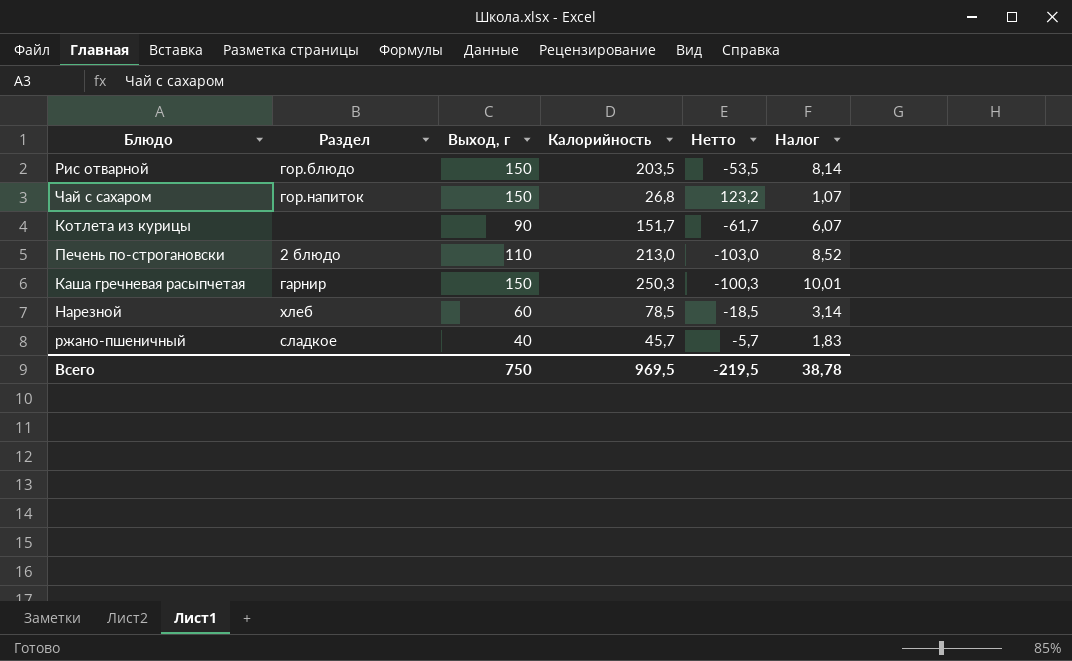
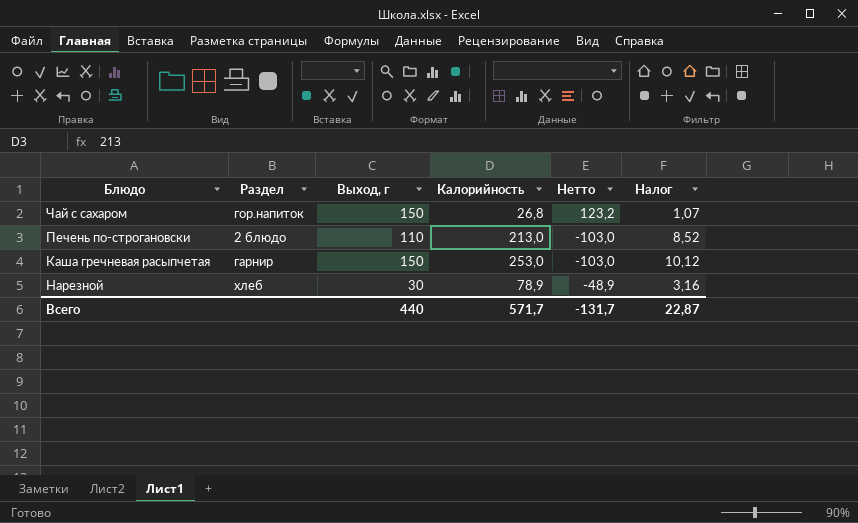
row Рис отварной: гор.блюдо | 150 | 203,5 | -53,5 | 8,14 -> none
row Котлета из курицы: none | 90 | 151,7 | -61,7 | 6,07 -> none
row ржано-пшеничный: сладкое | 40 | 45,7 | -5,7 | 1,83 -> none
Каша гречневая расыпчетая | Калорийность: 250,3 -> 253,0
Каша гречневая расыпчетая | Нетто: -100,3 -> -103,0
Каша гречневая расыпчетая | Налог: 10,01 -> 10,12
Нарезной | Выход, г: 60 -> 30
Нарезной | Калорийность: 78,5 -> 78,9
Нарезной | Нетто: -18,5 -> -48,9
Нарезной | Налог: 3,14 -> 3,16
Всего | Выход, г: 750 -> 440
Всего | Калорийность: 969,5 -> 571,7
Всего | Нетто: -219,5 -> -131,7
Всего | Налог: 38,78 -> 22,87

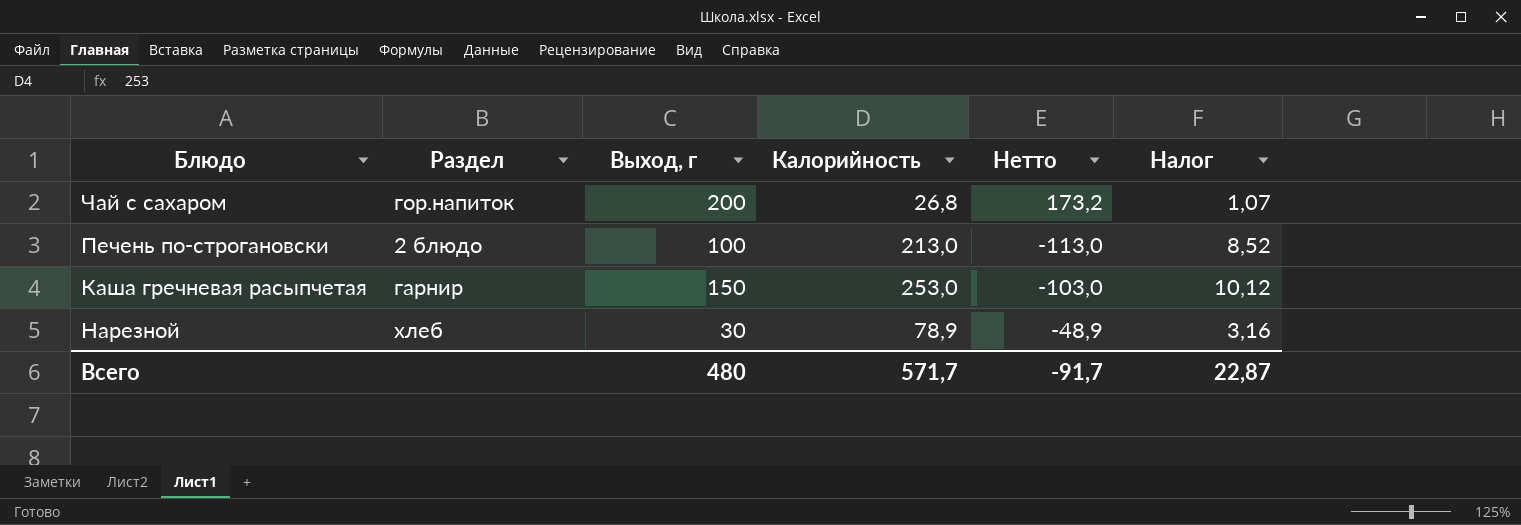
Чай с сахаром | Выход, г: 150 -> 200
Чай с сахаром | Нетто: 123,2 -> 173,2
Печень по-строгановски | Выход, г: 110 -> 100
Печень по-строгановски | Нетто: -103,0 -> -113,0
Всего | Выход, г: 440 -> 480
Всего | Нетто: -131,7 -> -91,7

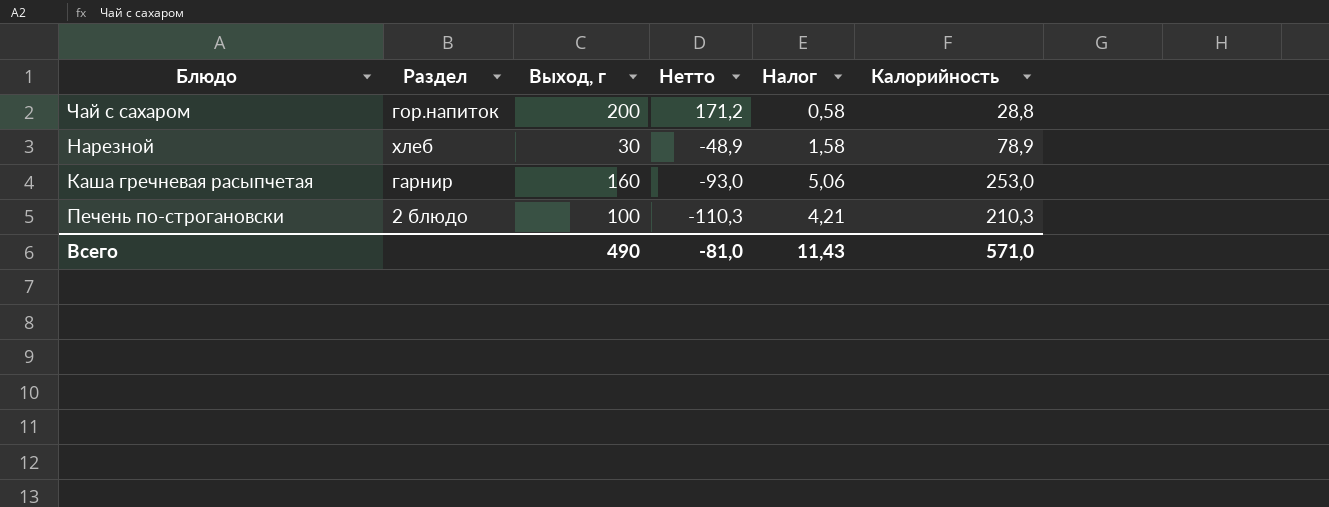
row order: none -> Нетто descending
column Налог | formula: [Калорийность] * 0,04 -> [Калорийность] * 0,02
column Калорийность | position: 4 -> 6
Чай с сахаром | Нетто: 173,2 -> 171,2
Чай с сахаром | Калорийность: 26,8 -> 28,8
Каша гречневая расыпчетая | Выход, г: 150 -> 160
Каша гречневая расыпчетая | Нетто: -103,0 -> -93,0
Печень по-строгановски | Нетто: -113,0 -> -110,3
Печень по-строгановски | Калорийность: 213,0 -> 210,3
Всего | Выход, г: 480 -> 490
Всего | Нетто: -91,7 -> -81,0
Всего | Налог: 22,87 -> 11,43
Всего | Калорийность: 571,7 -> 571,0

